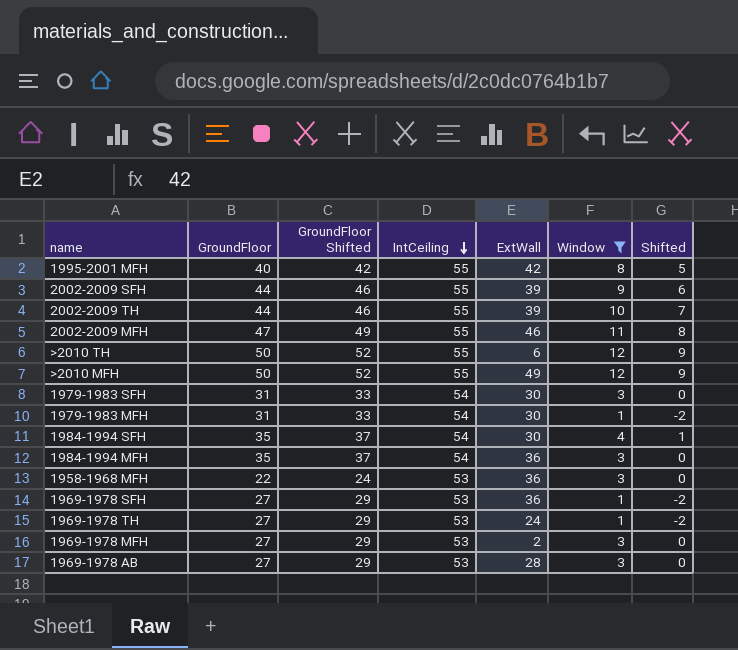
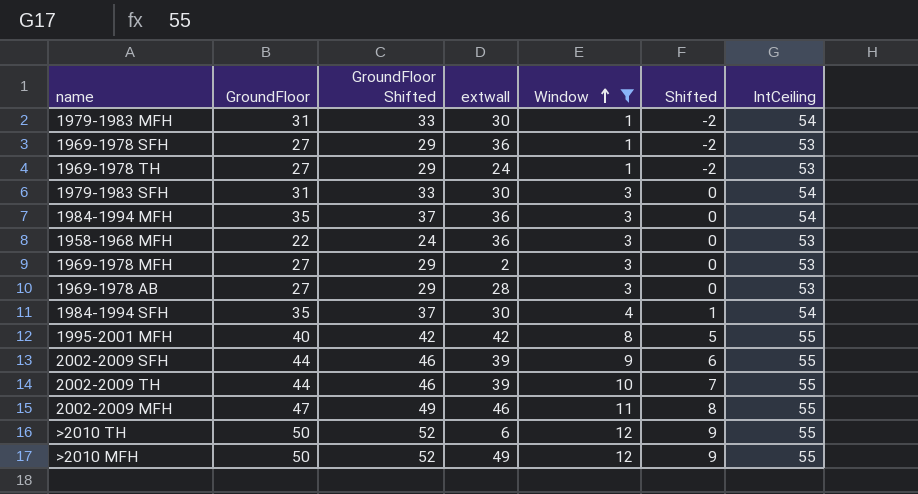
row order: IntCeiling descending -> Window ascending
column name: ExtWall -> extwall
column IntCeiling | position: 4 -> 7

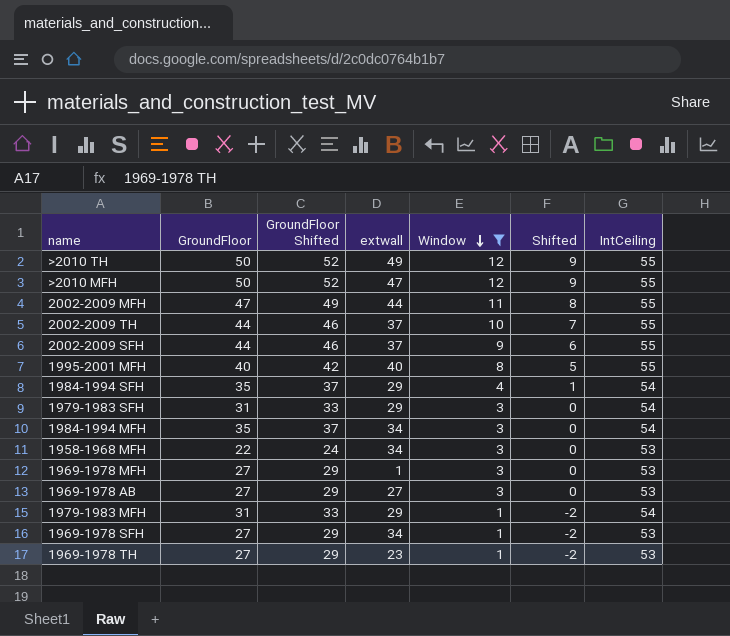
row order: Window ascending -> Window descending
>2010 TH | extwall: 6 -> 49
>2010 MFH | extwall: 49 -> 47
2002-2009 MFH | extwall: 46 -> 44
2002-2009 TH | extwall: 39 -> 37
2002-2009 SFH | extwall: 39 -> 37
1995-2001 MFH | extwall: 42 -> 40
1984-1994 SFH | extwall: 30 -> 29
1979-1983 SFH | extwall: 30 -> 29
1984-1994 MFH | extwall: 36 -> 34
1958-1968 MFH | extwall: 36 -> 34
1969-1978 MFH | extwall: 2 -> 1
1969-1978 AB | extwall: 28 -> 27
1979-1983 MFH | extwall: 30 -> 29
1969-1978 SFH | extwall: 36 -> 34
1969-1978 TH | extwall: 24 -> 23

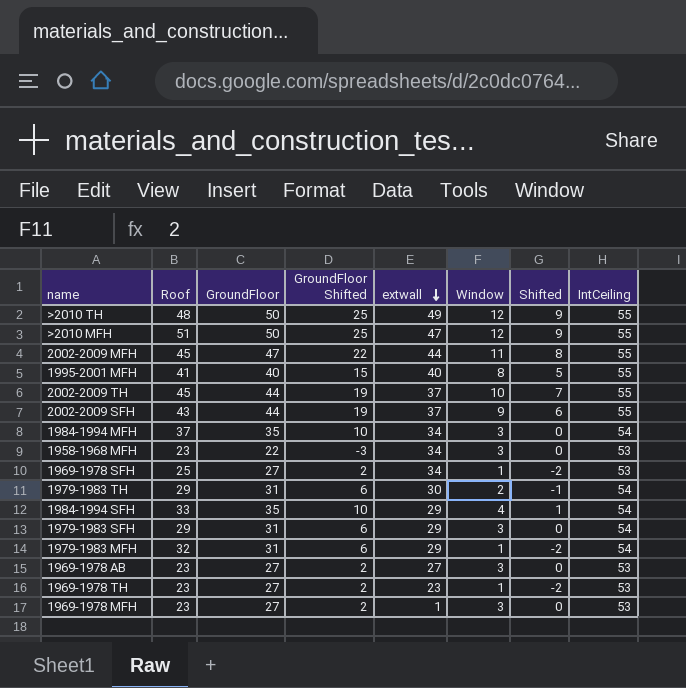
filter: Window != 2 -> none
row order: Window descending -> extwall descending
column Roof | position: none -> 2
column GroundFloor Shifted | formula: [GroundFloor] + 2 -> [GroundFloor] - 25

